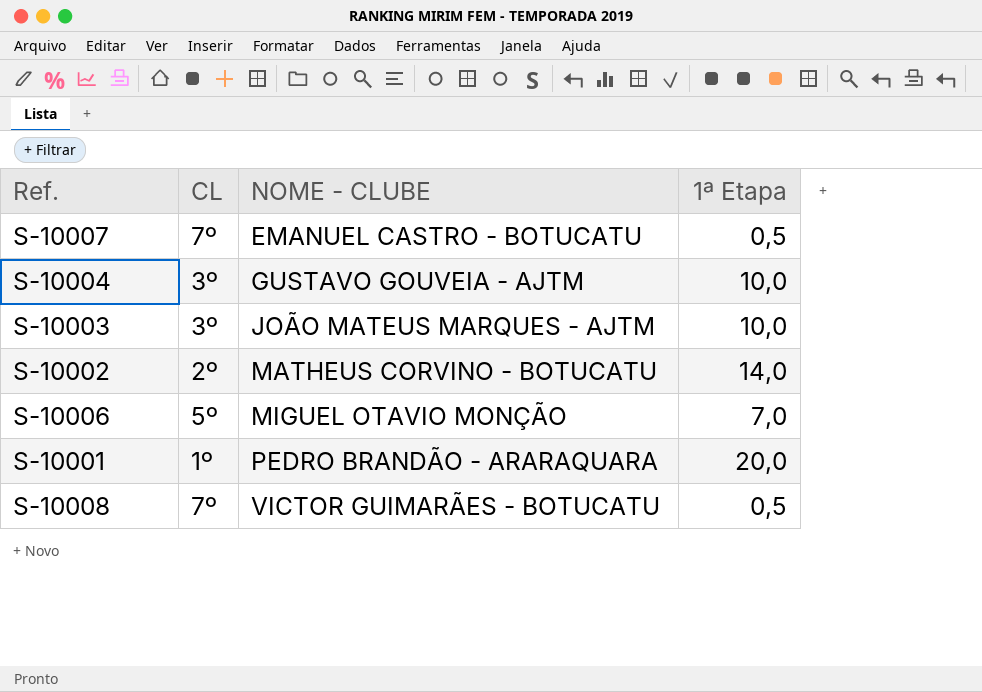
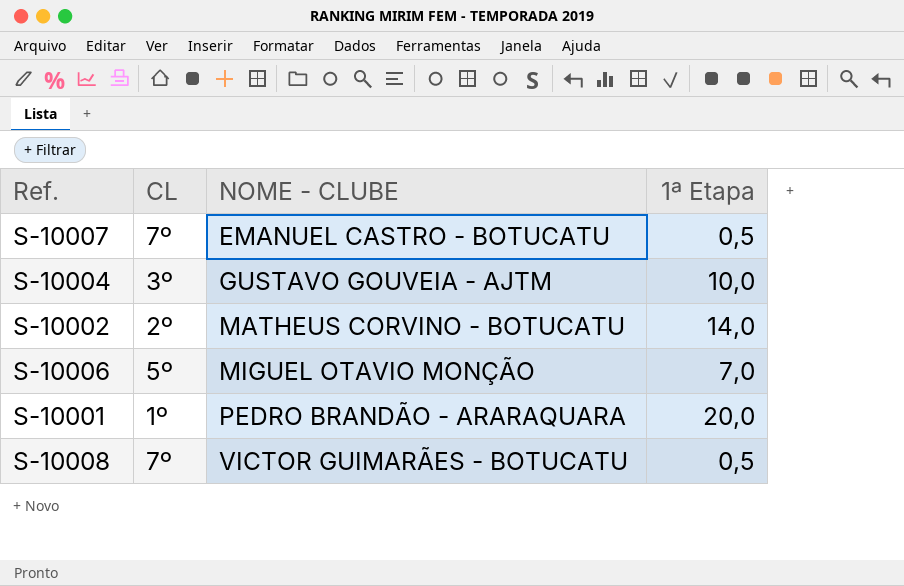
row S-10003: 3º | JOÃO MATEUS MARQUES - AJTM | 10,0 -> none

